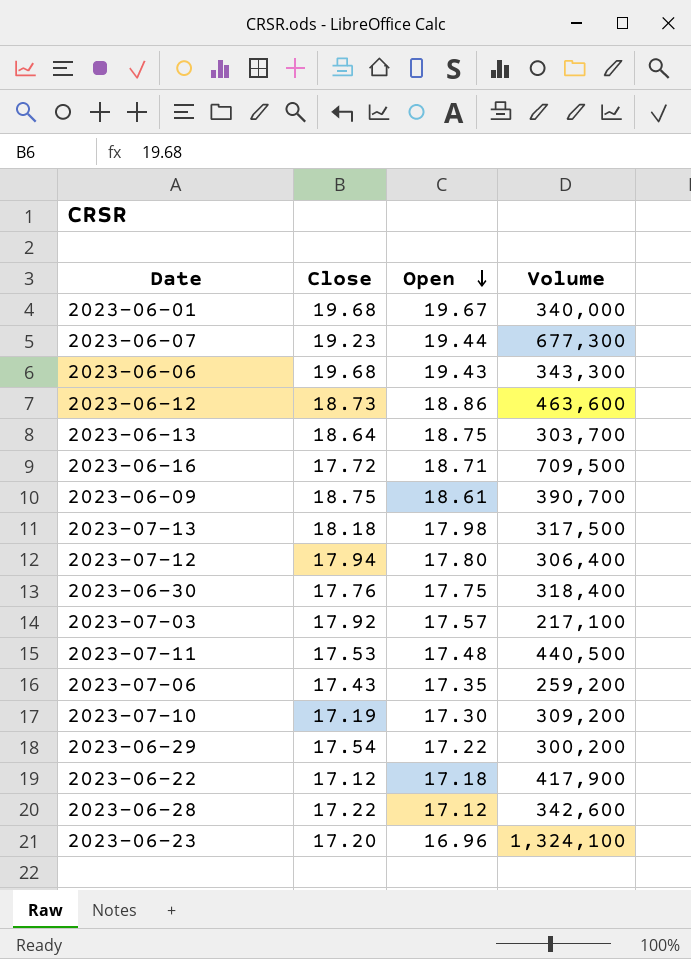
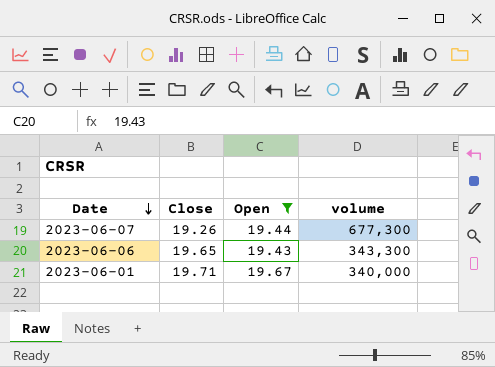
filter: none -> Open >= 19.43
row order: Open descending -> Date descending
column name: Volume -> volume
2023-06-07 | Close: 19.23 -> 19.26
2023-06-06 | Close: 19.68 -> 19.65
2023-06-01 | Close: 19.68 -> 19.71

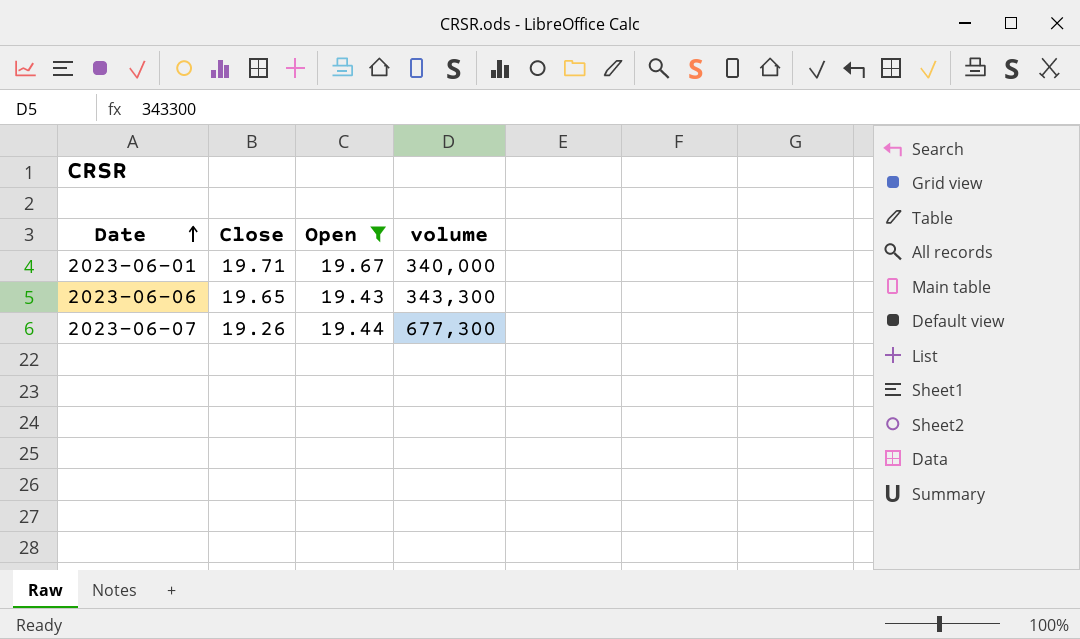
row order: Date descending -> Date ascending

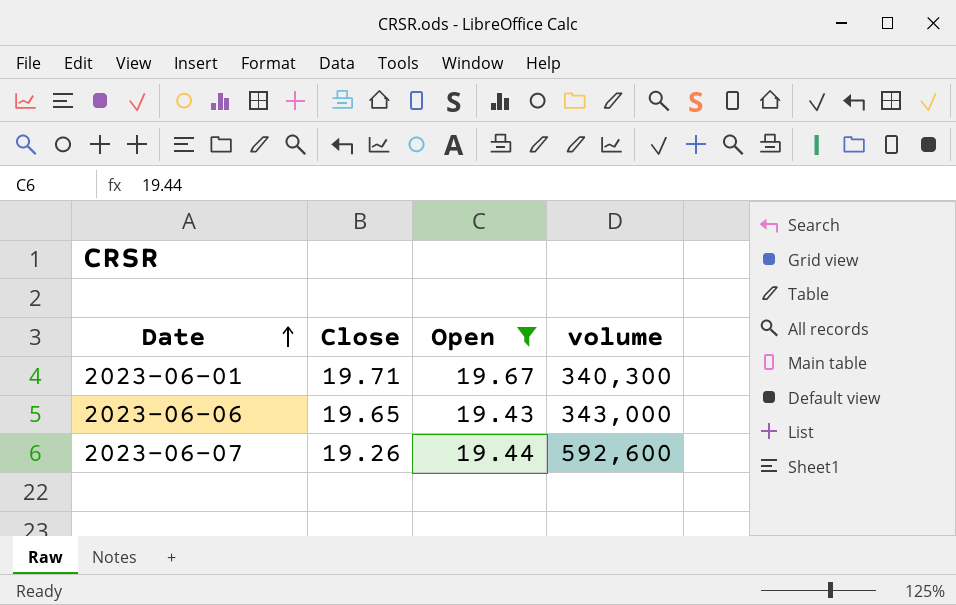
2023-06-01 | volume: 340,000 -> 340,300
2023-06-06 | volume: 343,300 -> 343,000
2023-06-07 | volume: 677,300 -> 592,600

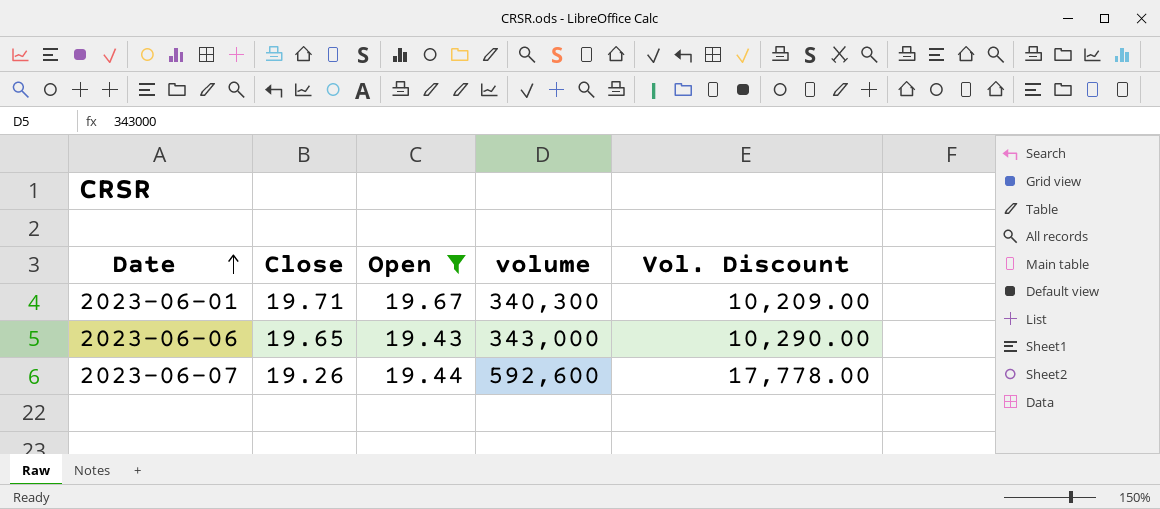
column Vol. Discount | formula: none -> [volume] * 0.03

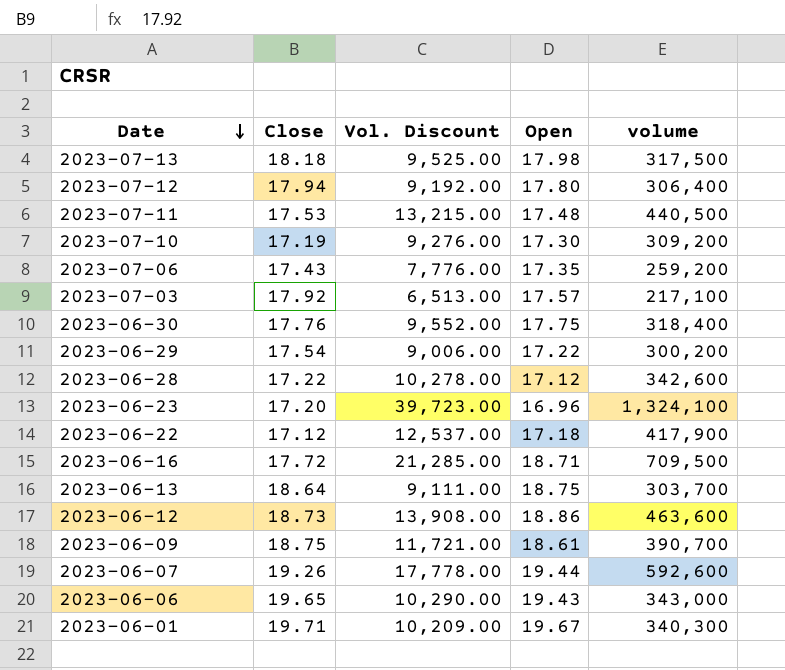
filter: Open >= 19.43 -> none
row order: Date ascending -> Date descending
column Vol. Discount | position: 5 -> 3

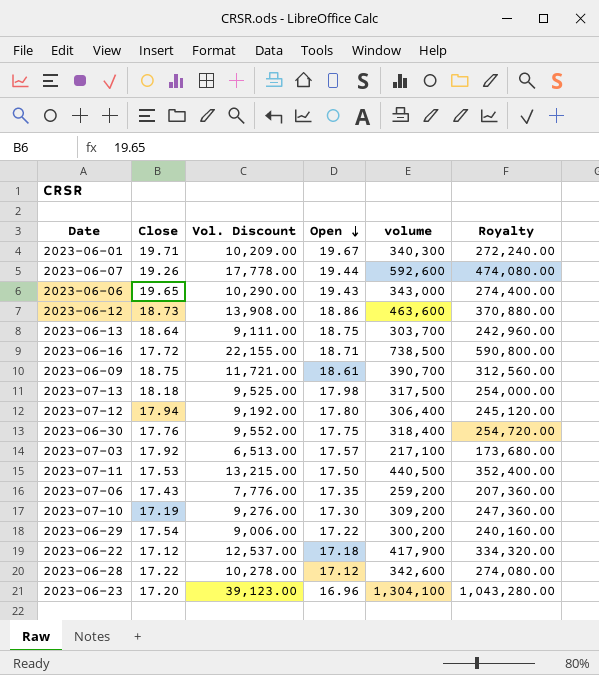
row order: Date descending -> Open descending
column Royalty | formula: none -> [volume] * 0.8
2023-06-16 | Vol. Discount: 21,285.00 -> 22,155.00
2023-06-16 | volume: 709,500 -> 738,500
2023-07-11 | Open: 17.48 -> 17.50
2023-06-23 | Vol. Discount: 39,723.00 -> 39,123.00
2023-06-23 | volume: 1,324,100 -> 1,304,100

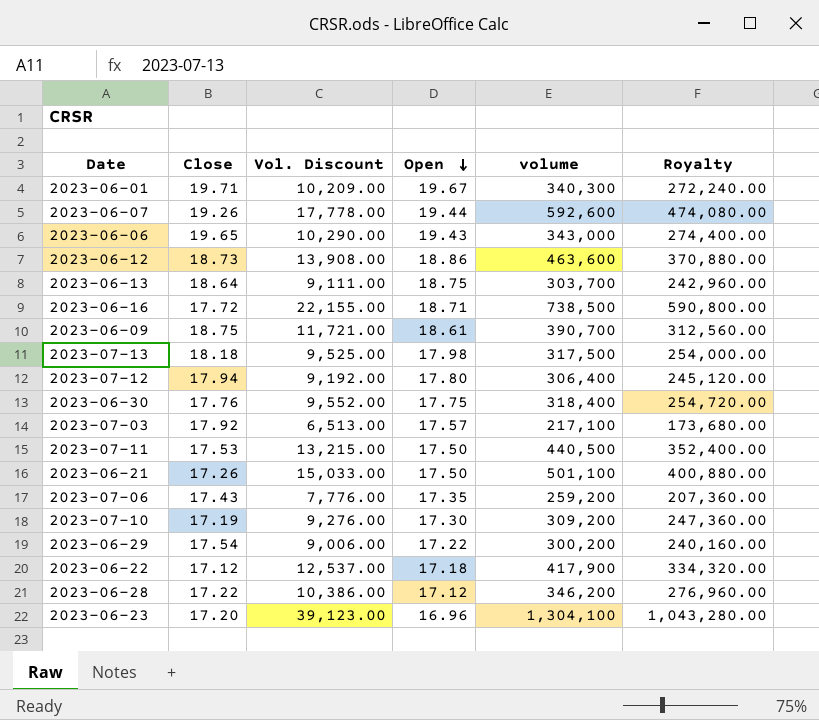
row 2023-06-21: none -> 17.26 | 15,033.00 | 17.50 | 501,100 | 400,880.00
2023-06-28 | Vol. Discount: 10,278.00 -> 10,386.00
2023-06-28 | volume: 342,600 -> 346,200
2023-06-28 | Royalty: 274,080.00 -> 276,960.00

